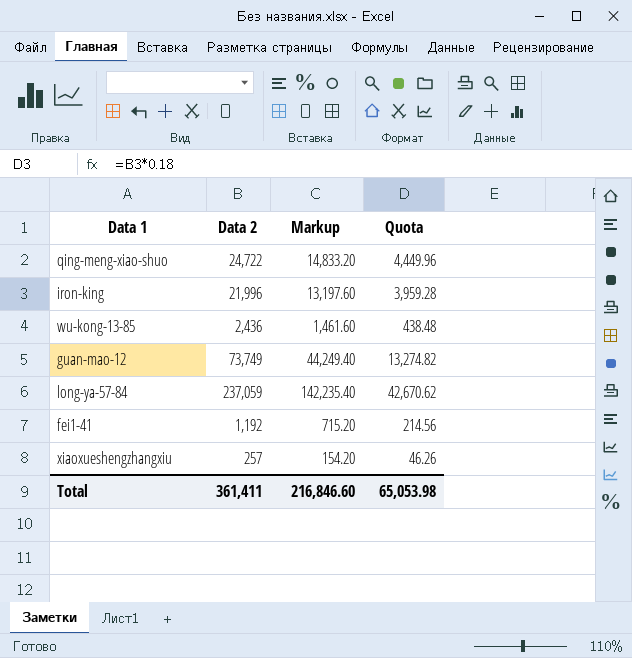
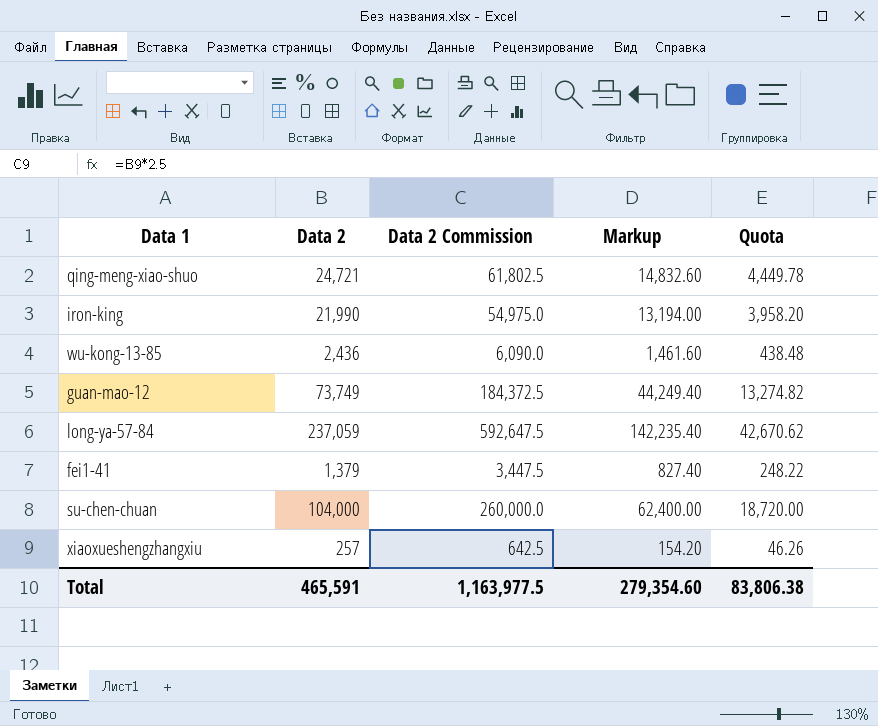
column Data 2 Commission | formula: none -> [Data 2] * 2.5
qing-meng-xiao-shuo | Data 2: 24,722 -> 24,721
qing-meng-xiao-shuo | Markup: 14,833.20 -> 14,832.60
qing-meng-xiao-shuo | Quota: 4,449.96 -> 4,449.78
iron-king | Data 2: 21,996 -> 21,990
iron-king | Markup: 13,197.60 -> 13,194.00
iron-king | Quota: 3,959.28 -> 3,958.20
fei1-41 | Data 2: 1,192 -> 1,379
fei1-41 | Markup: 715.20 -> 827.40
fei1-41 | Quota: 214.56 -> 248.22
row su-chen-chuan: none -> 104,000 | 260,000.0 | 62,400.00 | 18,720.00
Total | Data 2: 361,411 -> 465,591
Total | Markup: 216,846.60 -> 279,354.60
Total | Quota: 65,053.98 -> 83,806.38

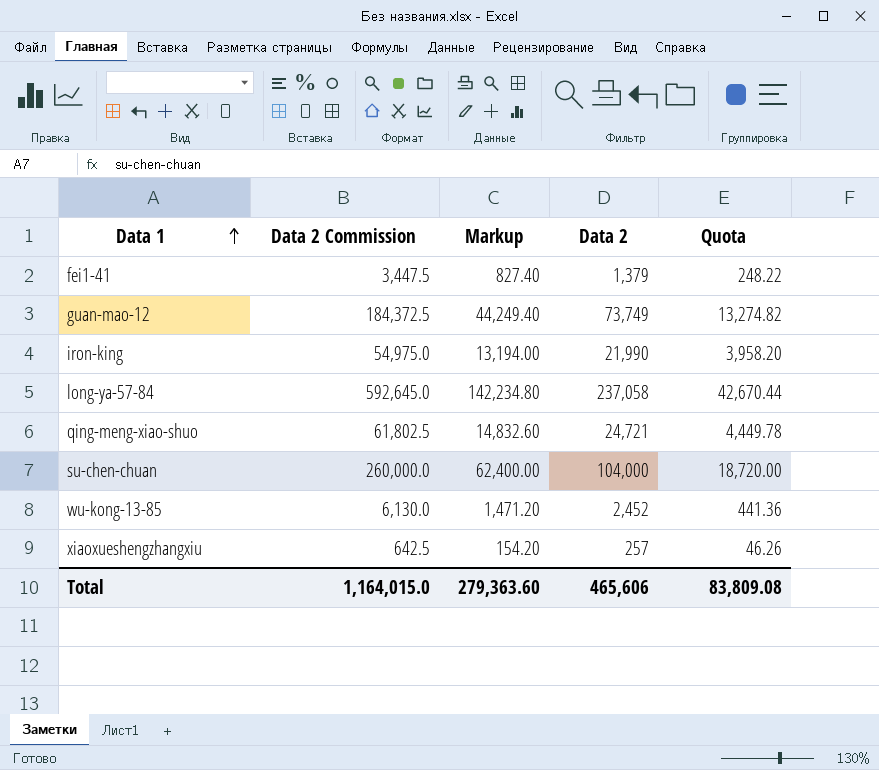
row order: none -> Data 1 ascending
column Data 2 | position: 2 -> 4
long-ya-57-84 | Data 2 Commission: 592,647.5 -> 592,645.0
long-ya-57-84 | Markup: 142,235.40 -> 142,234.80
long-ya-57-84 | Data 2: 237,059 -> 237,058
long-ya-57-84 | Quota: 42,670.62 -> 42,670.44
wu-kong-13-85 | Data 2 Commission: 6,090.0 -> 6,130.0
wu-kong-13-85 | Markup: 1,461.60 -> 1,471.20
wu-kong-13-85 | Data 2: 2,436 -> 2,452
wu-kong-13-85 | Quota: 438.48 -> 441.36
Total | Data 2 Commission: 1,163,977.5 -> 1,164,015.0
Total | Markup: 279,354.60 -> 279,363.60
Total | Data 2: 465,591 -> 465,606
Total | Quota: 83,806.38 -> 83,809.08

